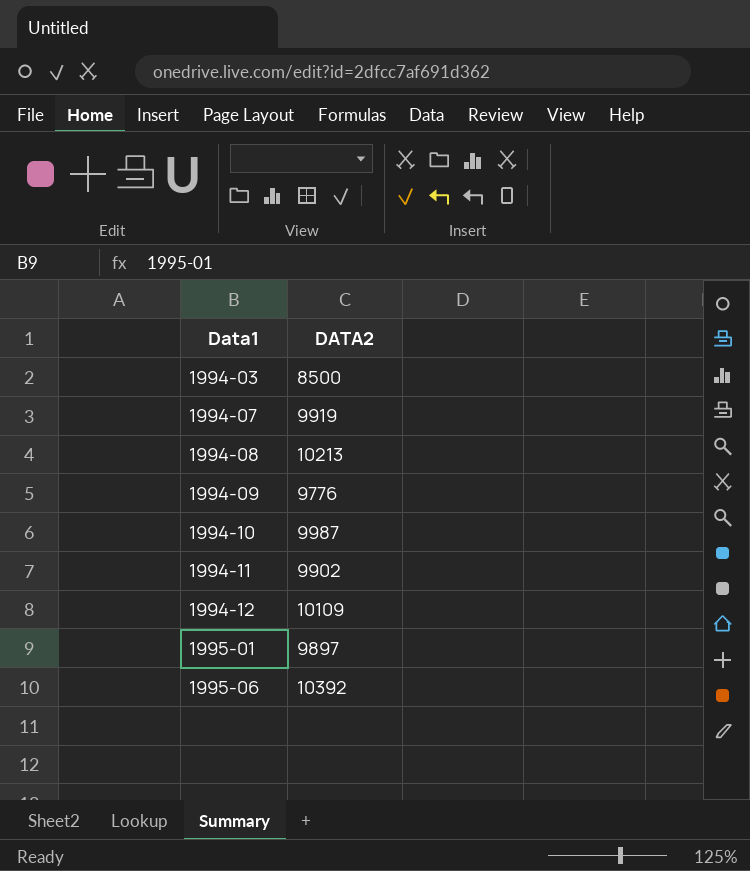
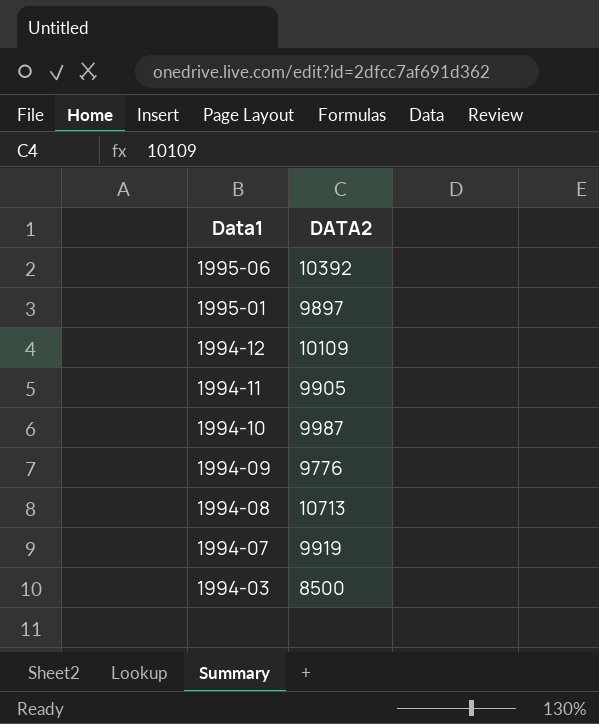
row order: Data1 ascending -> Data1 descending
1994-11 | DATA2: 9902 -> 9905
1994-08 | DATA2: 10213 -> 10713

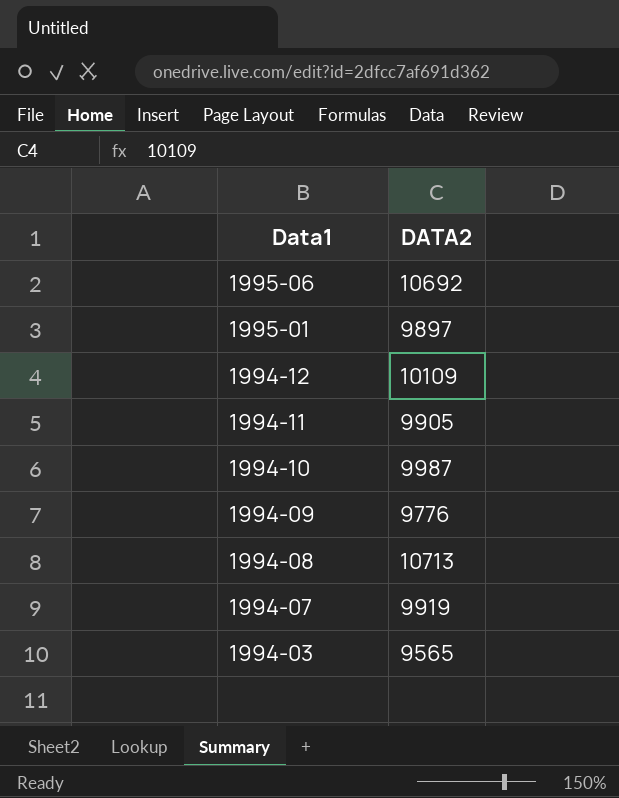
1995-06 | DATA2: 10392 -> 10692
1994-03 | DATA2: 8500 -> 9565

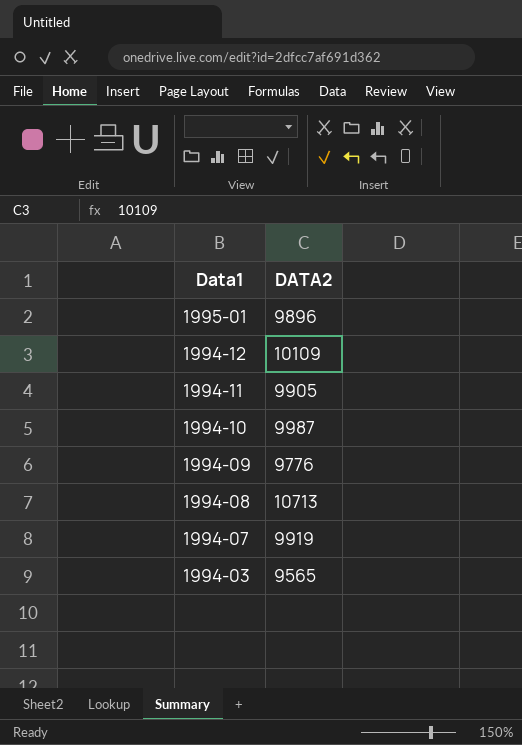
row 1995-06: 10692 -> none
1995-01 | DATA2: 9897 -> 9896

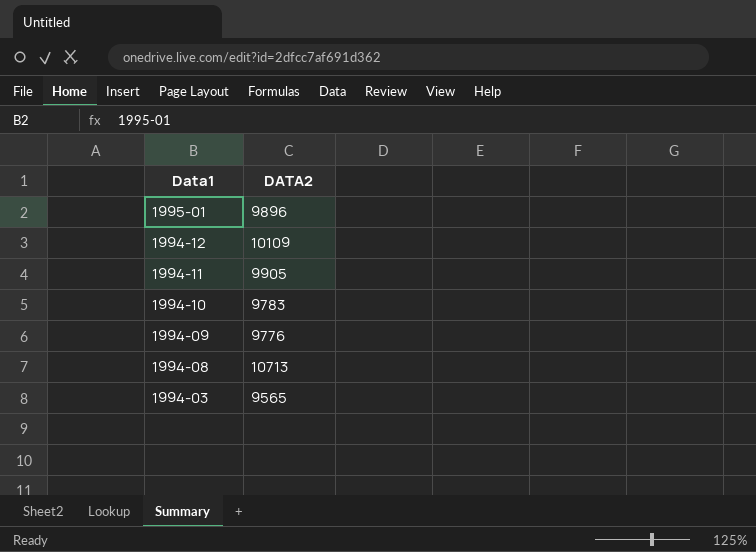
row 1994-07: 9919 -> none
1994-10 | DATA2: 9987 -> 9783

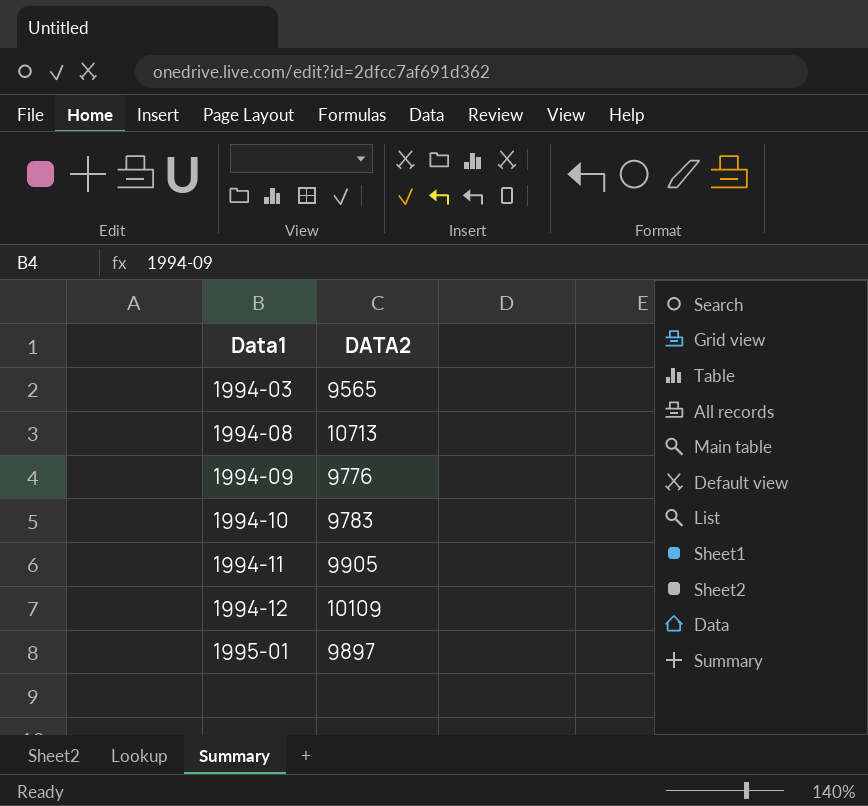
row order: Data1 descending -> Data1 ascending
1995-01 | DATA2: 9896 -> 9897

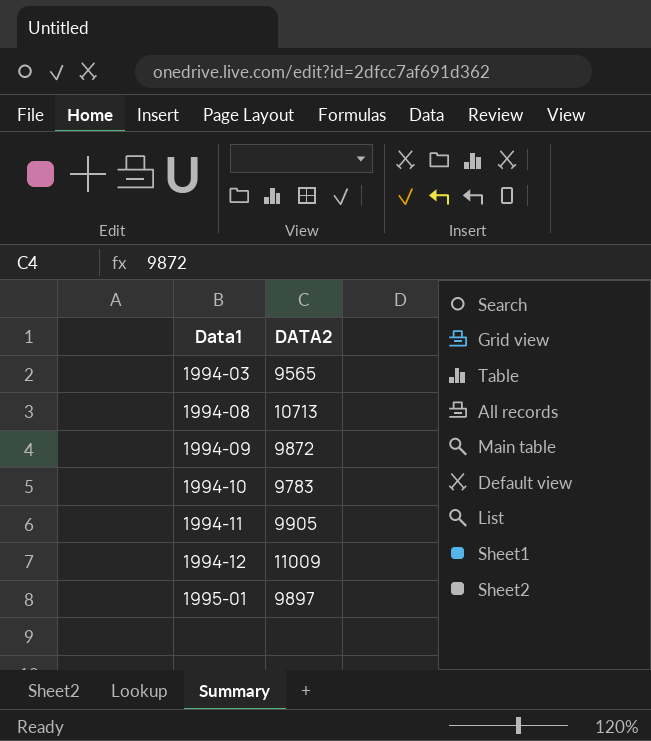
1994-09 | DATA2: 9776 -> 9872
1994-12 | DATA2: 10109 -> 11009

